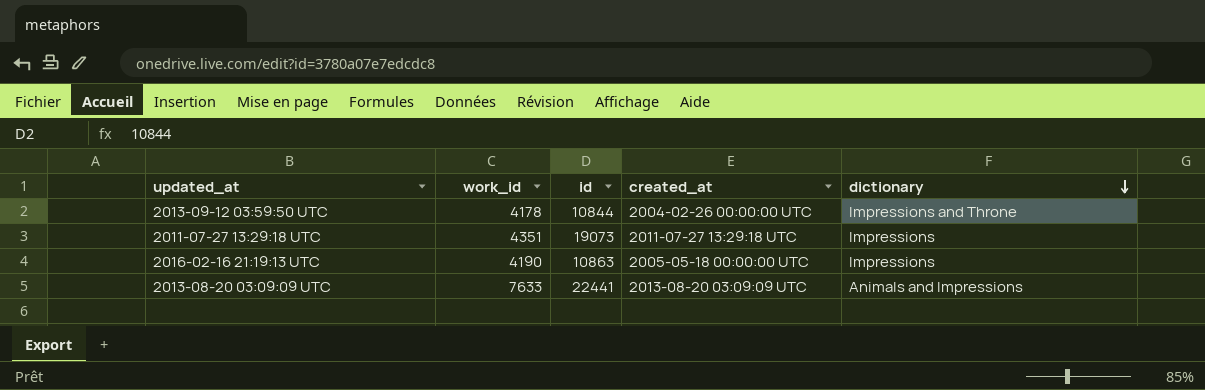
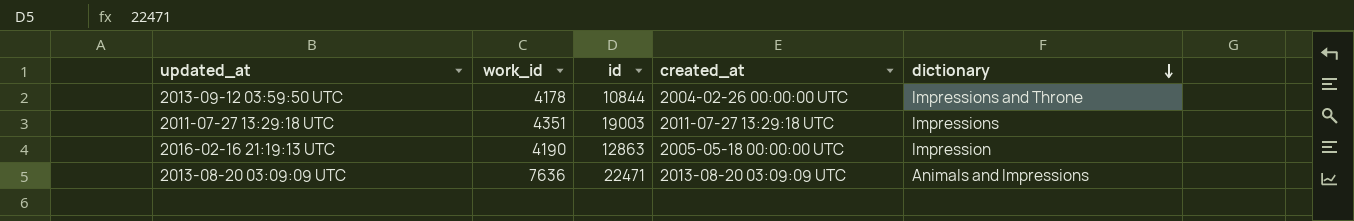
2011-07-27 13:29:18 UTC | id: 19073 -> 19003
2016-02-16 21:19:13 UTC | id: 10863 -> 12863
2016-02-16 21:19:13 UTC | dictionary: Impressions -> Impression
2013-08-20 03:09:09 UTC | work_id: 7633 -> 7636
2013-08-20 03:09:09 UTC | id: 22441 -> 22471

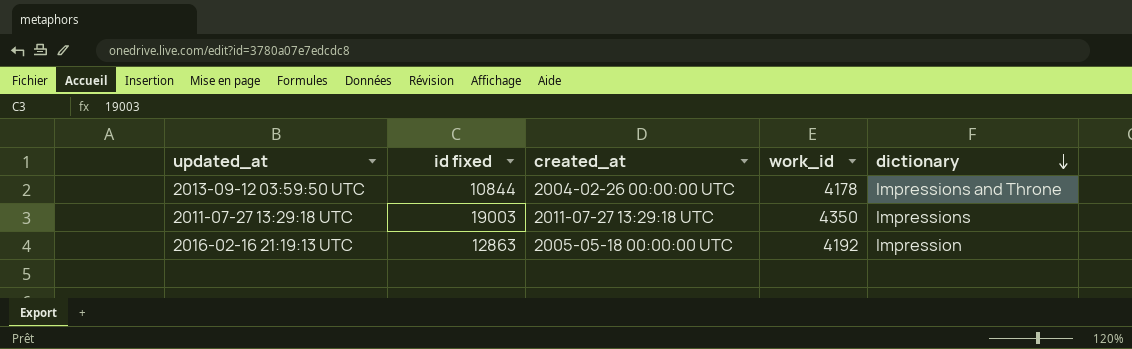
column name: id -> id fixed
column work_id | position: 2 -> 4
row 2013-08-20 03:09:09 UTC: 7636 | 22471 | 2013-08-20 03:09:09 UTC | Animals and Impressions -> none
2011-07-27 13:29:18 UTC | work_id: 4351 -> 4350
2016-02-16 21:19:13 UTC | work_id: 4190 -> 4192

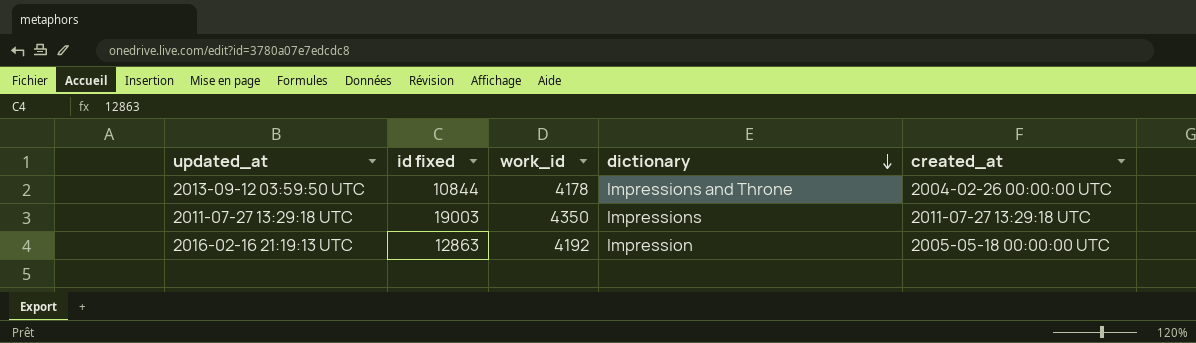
column created_at | position: 3 -> 5

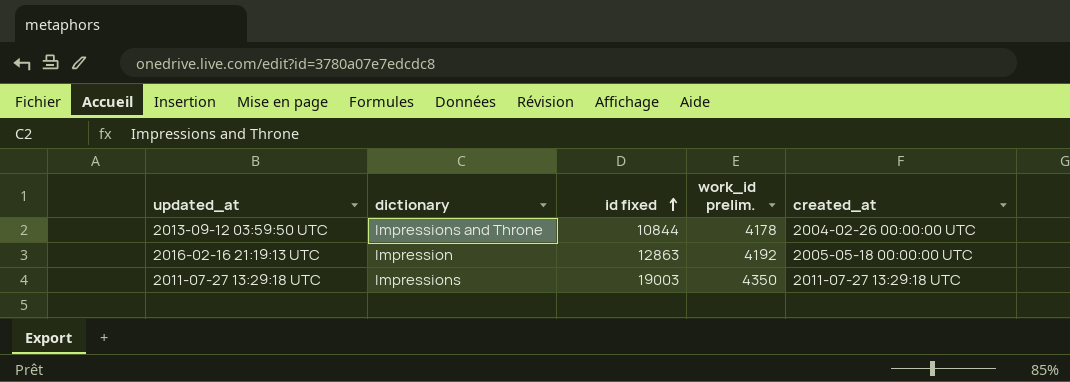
row order: dictionary descending -> id fixed ascending
column dictionary | position: 4 -> 2
column name: work_id -> work_id prelim.

